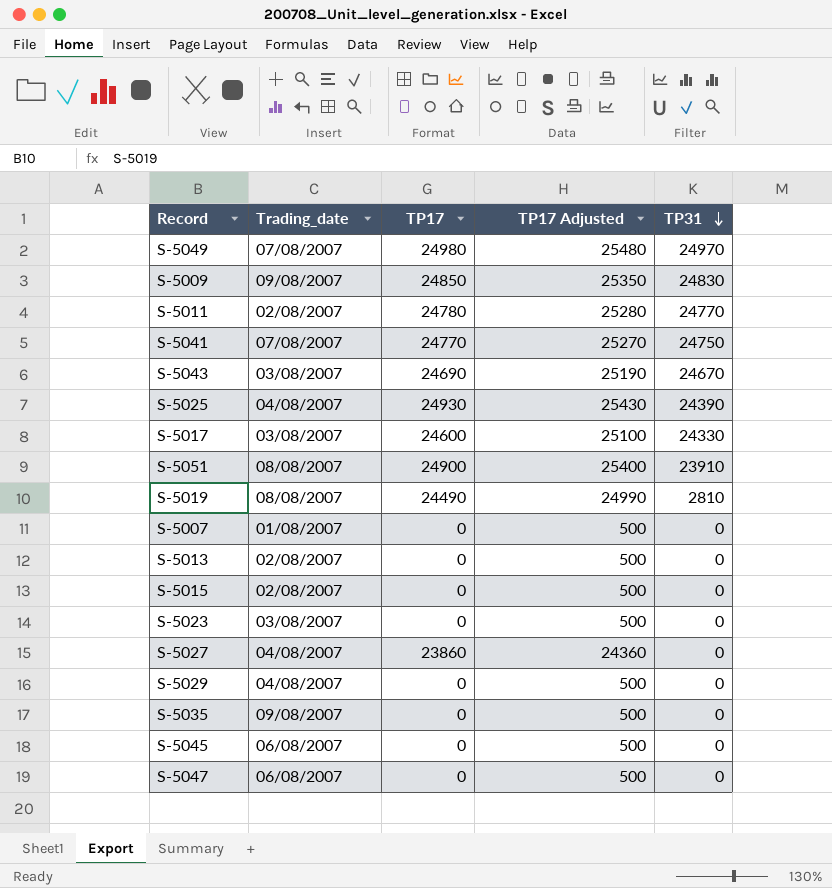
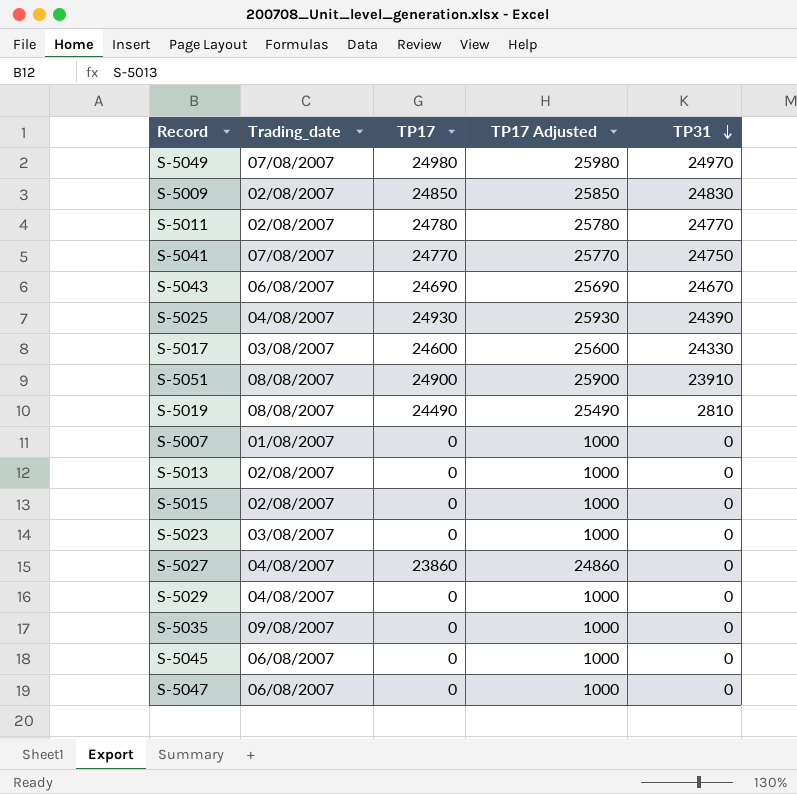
column TP17 Adjusted | formula: [TP17] + 500 -> [TP17] + 1000
S-5009 | Trading_date: 09/08/2007 -> 02/08/2007
S-5043 | Trading_date: 03/08/2007 -> 06/08/2007

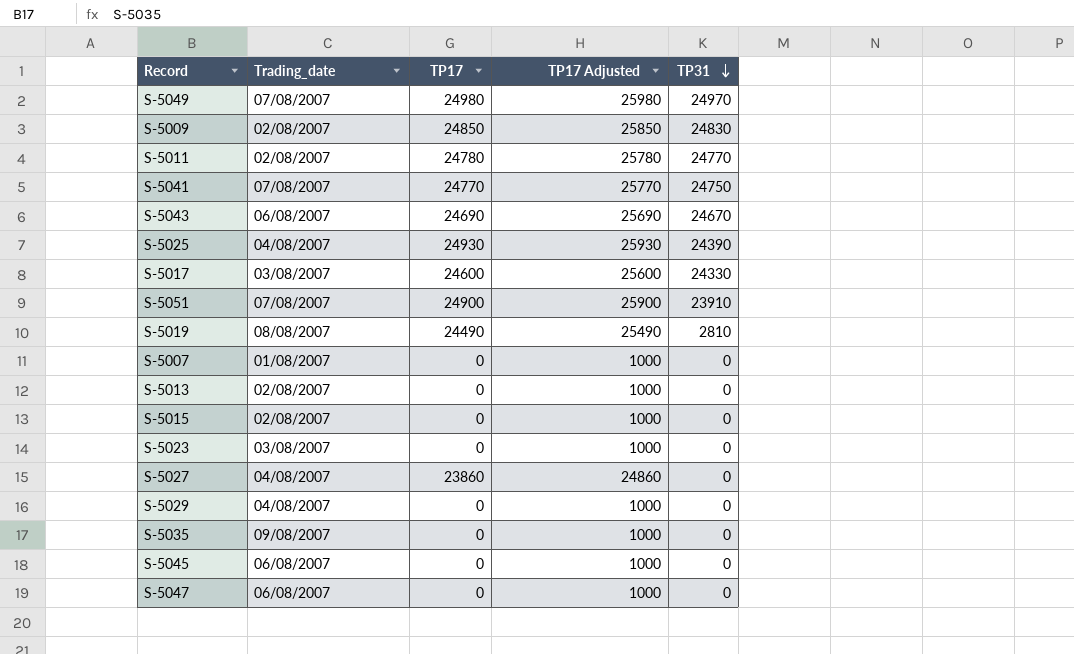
S-5051 | Trading_date: 08/08/2007 -> 07/08/2007

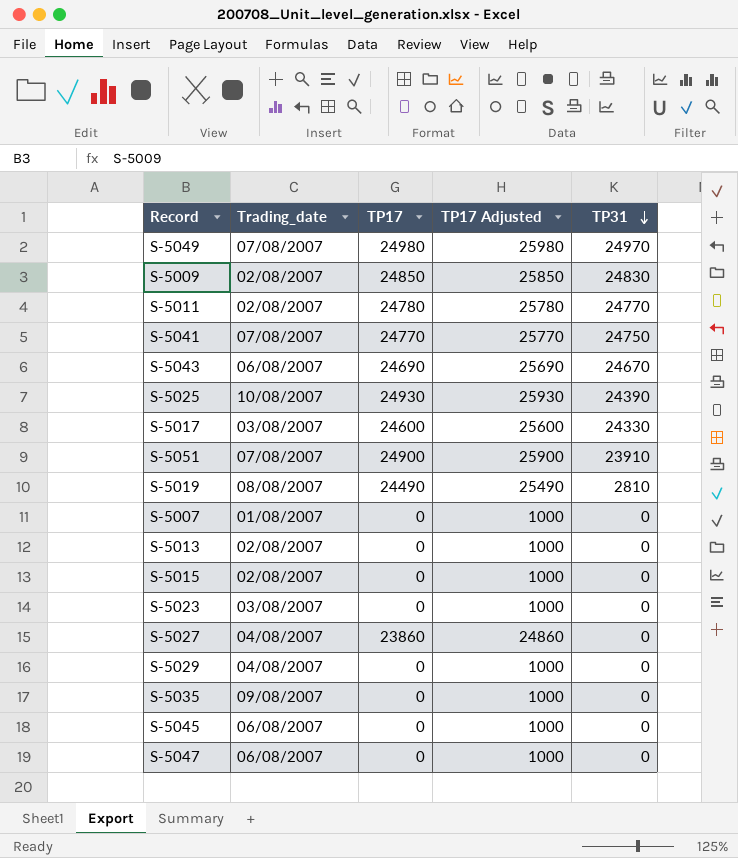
S-5025 | Trading_date: 04/08/2007 -> 10/08/2007

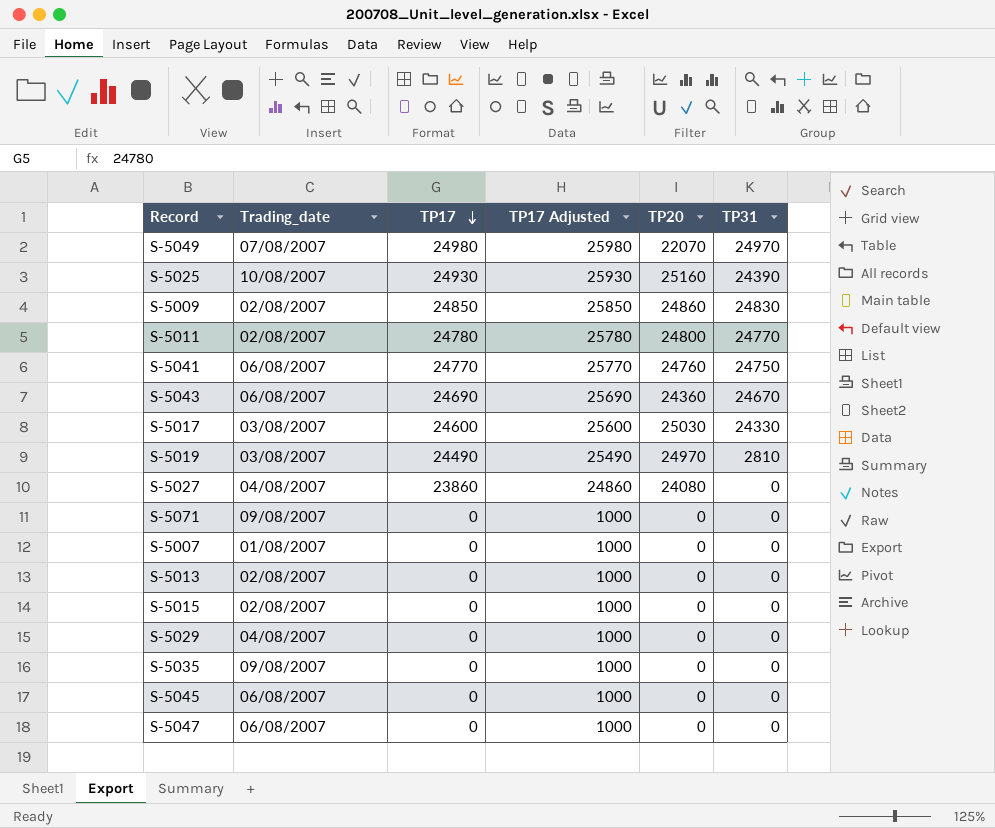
row order: TP31 descending -> TP17 descending
column TP20 | position: none -> 5
row S-5051: 07/08/2007 | 24900 | 25900 | 23910 -> none
row S-5023: 03/08/2007 | 0 | 1000 | 0 -> none
S-5041 | Trading_date: 07/08/2007 -> 06/08/2007
S-5019 | Trading_date: 08/08/2007 -> 03/08/2007
row S-5071: none -> 09/08/2007 | 0 | 1000 | 0 | 0

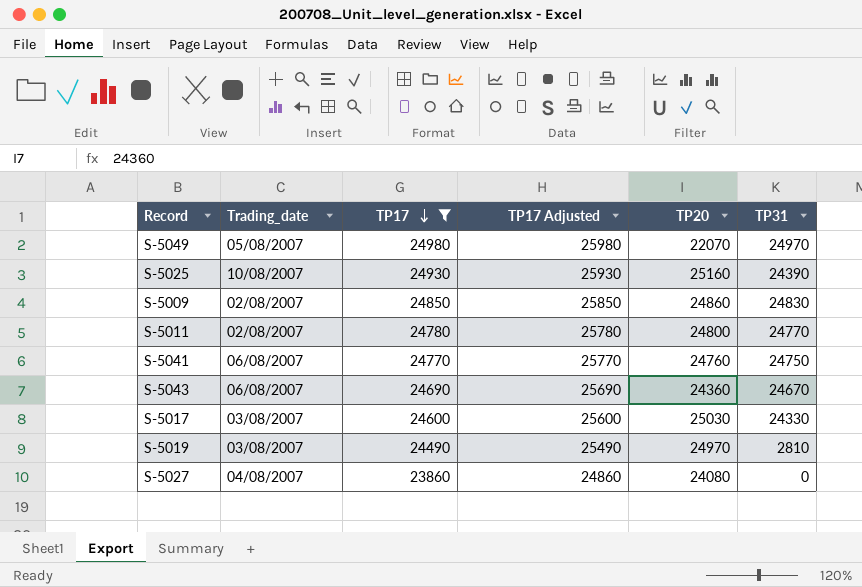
filter: none -> TP17 != 0
S-5049 | Trading_date: 07/08/2007 -> 05/08/2007

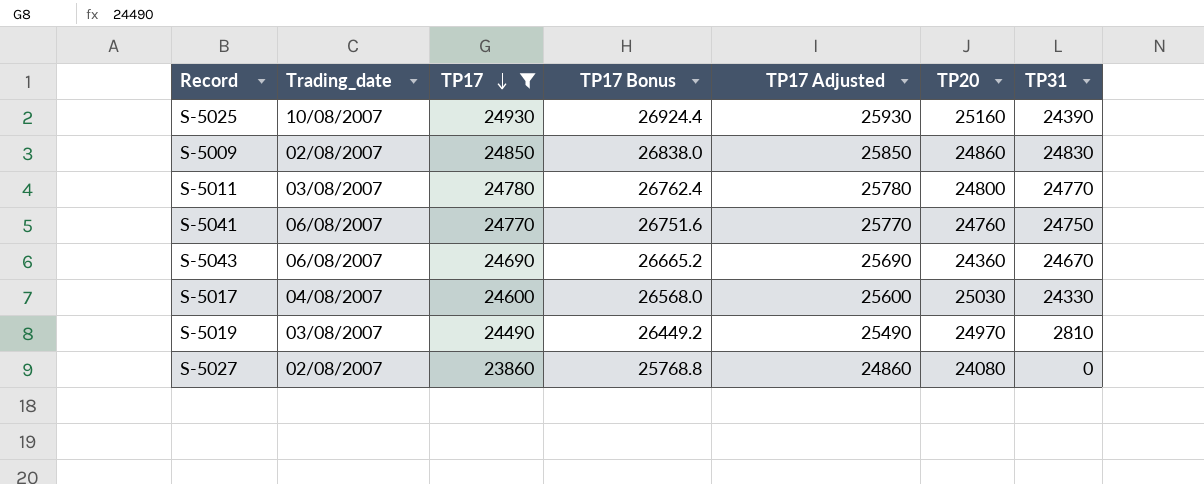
column TP17 Bonus | formula: none -> [TP17] * 1.08
row S-5049: 05/08/2007 | 24980 | 25980 | 22070 | 24970 -> none
S-5011 | Trading_date: 02/08/2007 -> 03/08/2007
S-5017 | Trading_date: 03/08/2007 -> 04/08/2007
S-5027 | Trading_date: 04/08/2007 -> 02/08/2007

